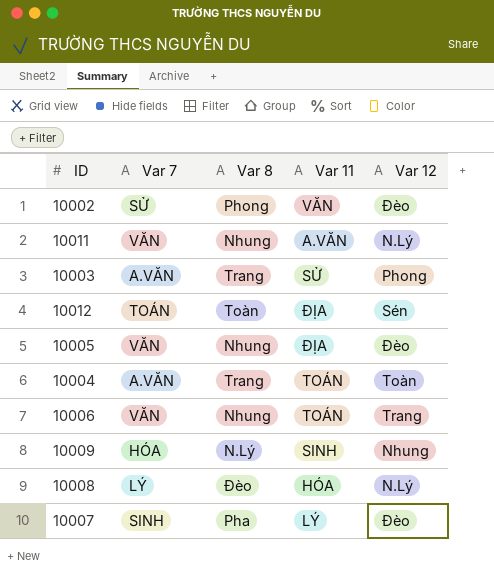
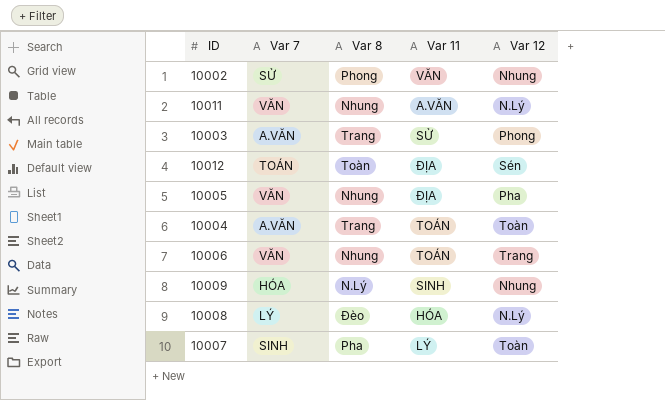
10002 | Var 12: Đèo -> Nhung
10005 | Var 12: Đèo -> Pha
10007 | Var 12: Đèo -> Toàn

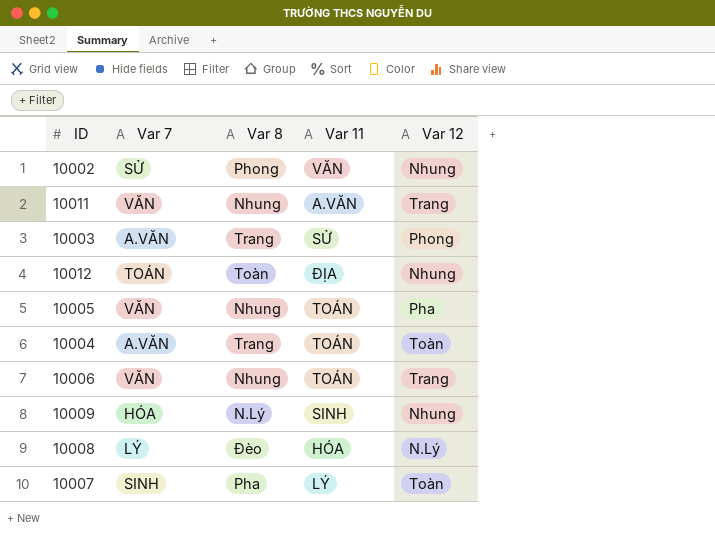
10011 | Var 12: N.Lý -> Trang
10012 | Var 12: Sén -> Nhung
10005 | Var 11: ĐỊA -> TOÁN

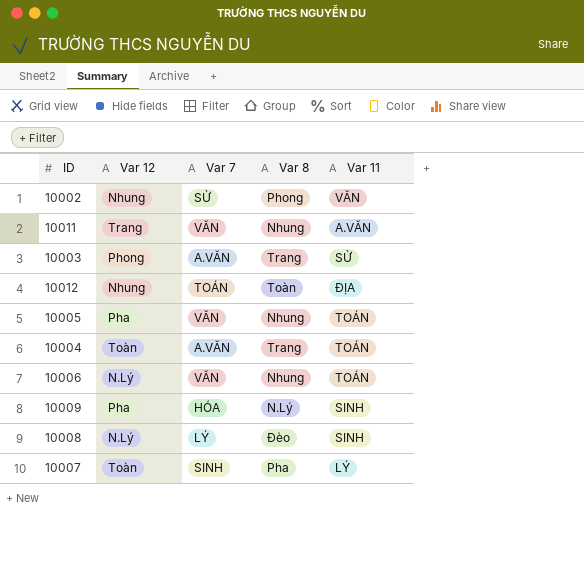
column Var 12 | position: 5 -> 2
10006 | Var 12: Trang -> N.Lý
10009 | Var 12: Nhung -> Pha
10008 | Var 11: HÓA -> SINH

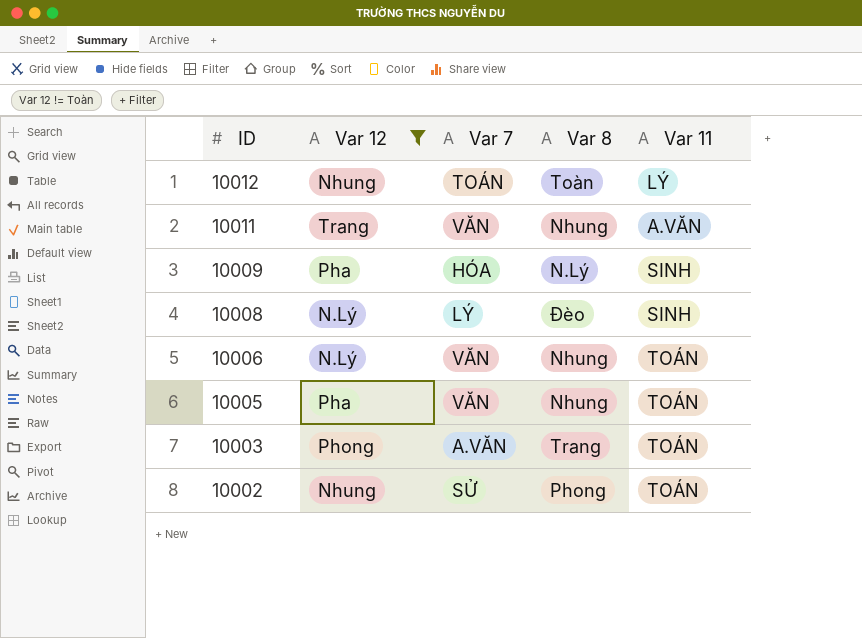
filter: none -> Var 12 != Toàn
row order: none -> ID descending
10012 | Var 11: ĐỊA -> LÝ
10003 | Var 11: SỬ -> TOÁN
10002 | Var 11: VĂN -> TOÁN

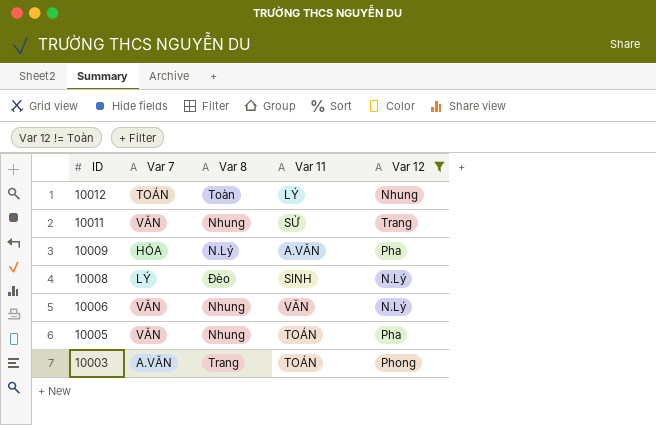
column Var 12 | position: 2 -> 5
row 10002: Nhung | SỬ | Phong | TOÁN -> none
10011 | Var 11: A.VĂN -> SỬ
10009 | Var 11: SINH -> A.VĂN
10006 | Var 11: TOÁN -> VĂN

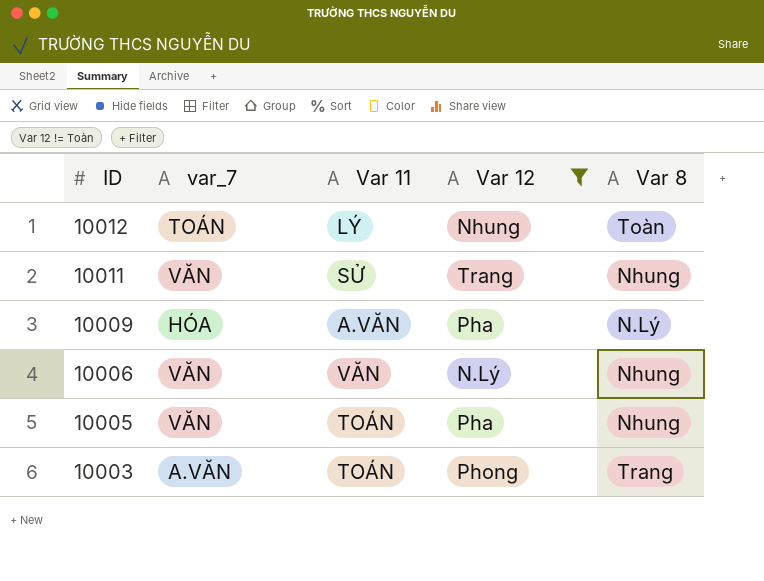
column name: Var 7 -> var_7
column Var 8 | position: 3 -> 5
row 10008: LÝ | Đèo | SINH | N.Lý -> none

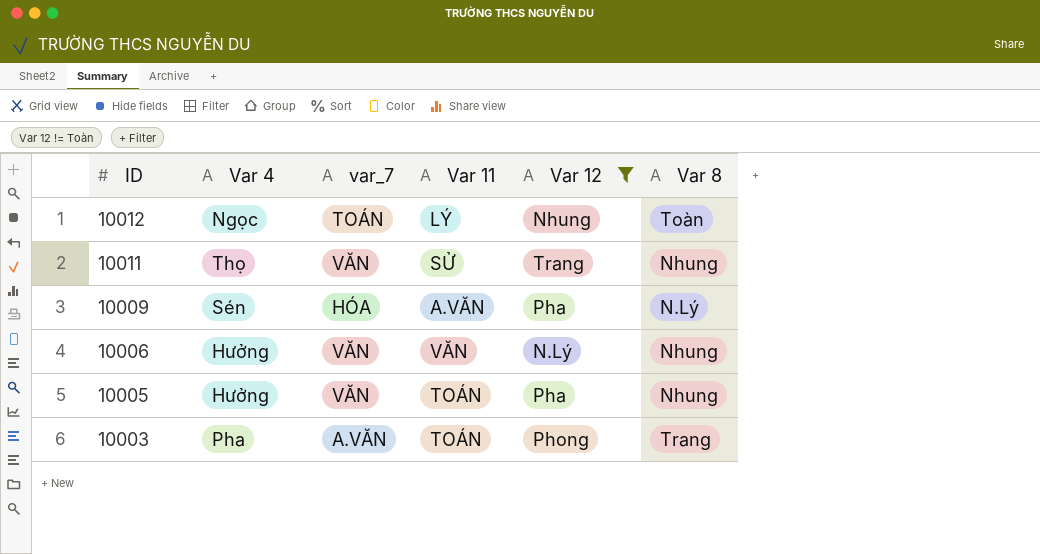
column Var 4 | position: none -> 2

